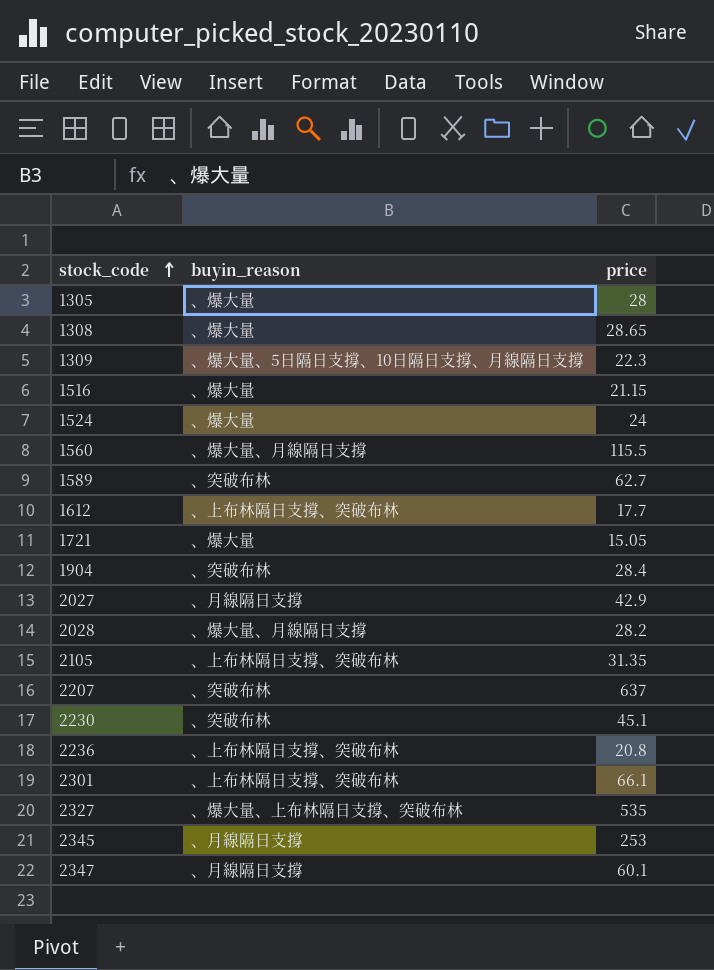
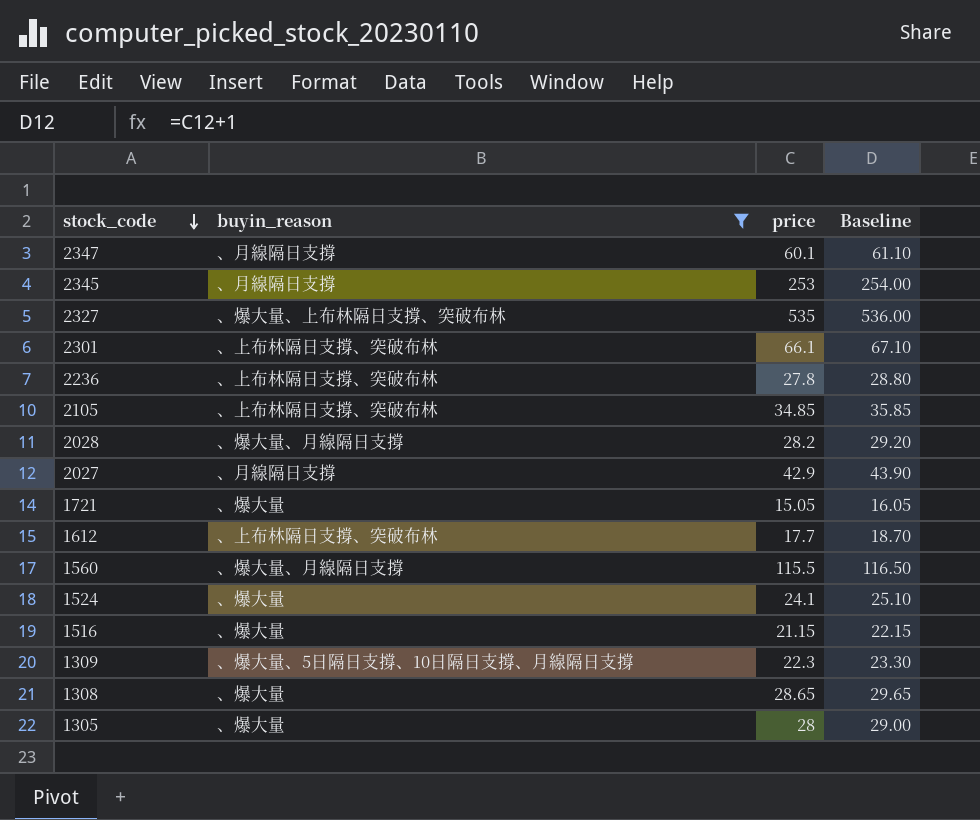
filter: none -> buyin_reason != 、突破布林
row order: stock_code ascending -> stock_code descending
column Baseline | formula: none -> [price] + 1
2236 | price: 20.8 -> 27.8
2105 | price: 31.35 -> 34.85
1524 | price: 24 -> 24.1

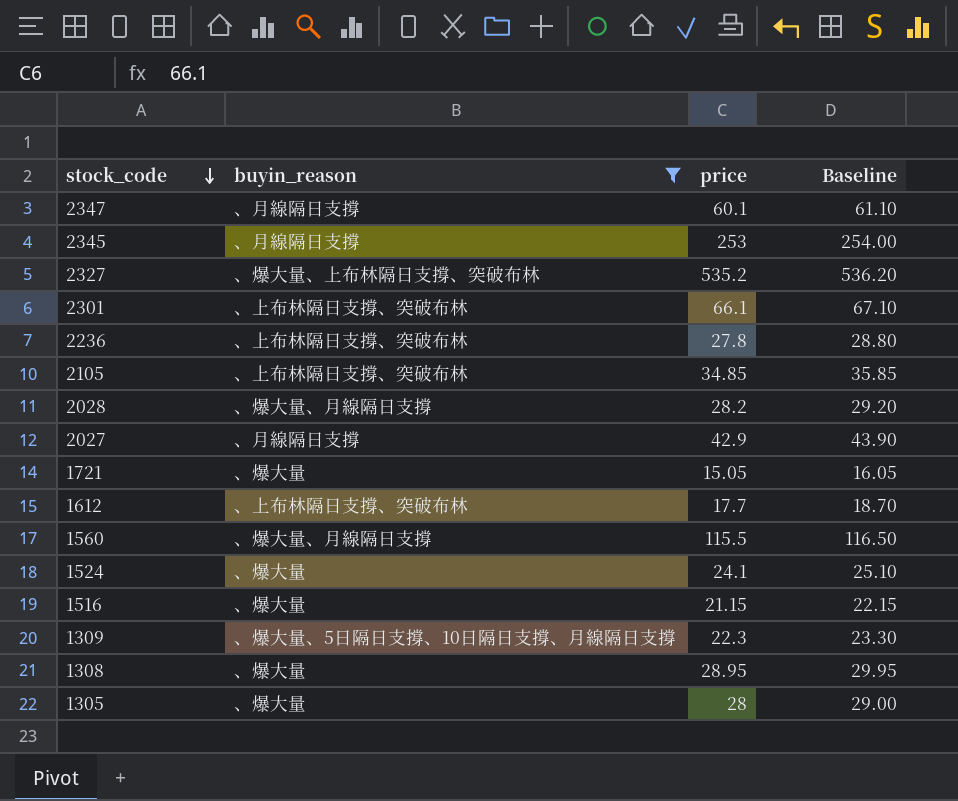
2327 | price: 535 -> 535.2
2327 | Baseline: 536.00 -> 536.20
1308 | price: 28.65 -> 28.95
1308 | Baseline: 29.65 -> 29.95

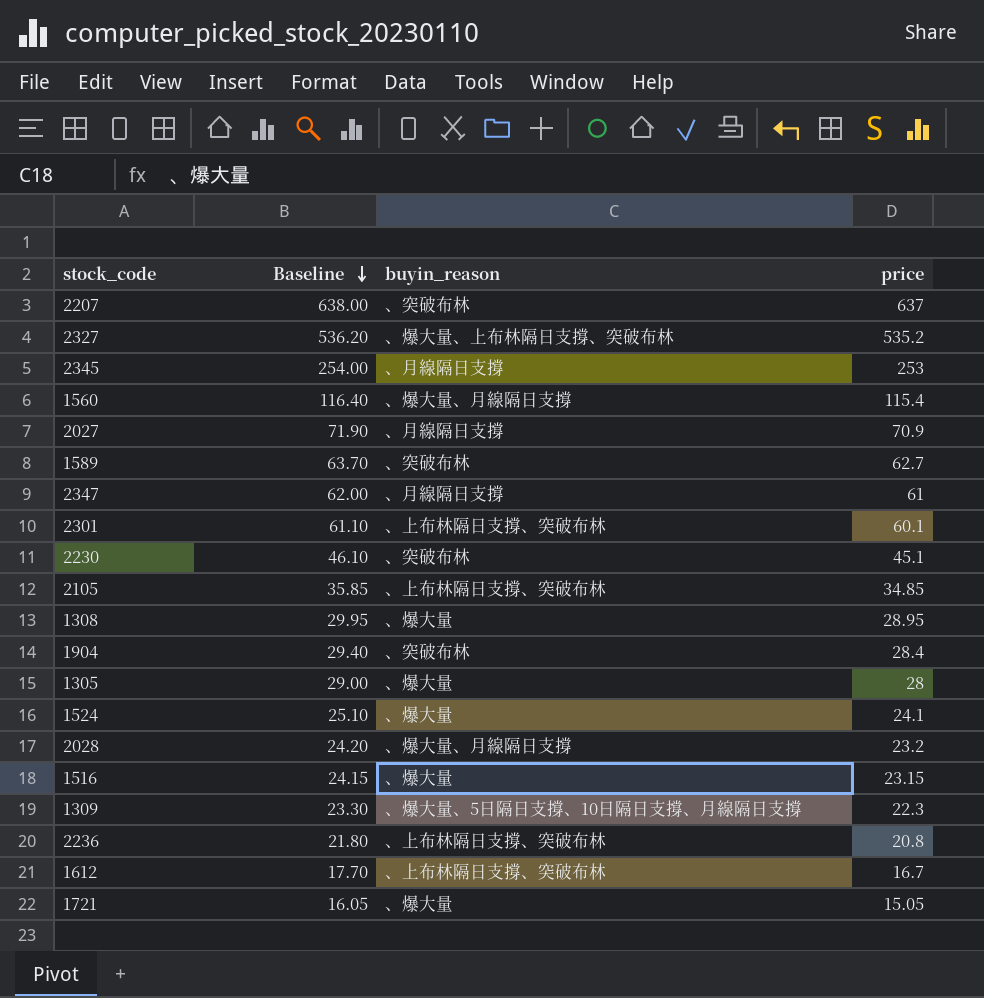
filter: buyin_reason != 、突破布林 -> none
row order: stock_code descending -> Baseline descending
column Baseline | position: 4 -> 2
1560 | Baseline: 116.50 -> 116.40
1560 | price: 115.5 -> 115.4
2027 | Baseline: 43.90 -> 71.90
2027 | price: 42.9 -> 70.9
2347 | Baseline: 61.10 -> 62.00
2347 | price: 60.1 -> 61
2301 | Baseline: 67.10 -> 61.10
2301 | price: 66.1 -> 60.1
2028 | Baseline: 29.20 -> 24.20
2028 | price: 28.2 -> 23.2
1516 | Baseline: 22.15 -> 24.15
1516 | price: 21.15 -> 23.15
2236 | Baseline: 28.80 -> 21.80
2236 | price: 27.8 -> 20.8
1612 | Baseline: 18.70 -> 17.70
1612 | price: 17.7 -> 16.7

